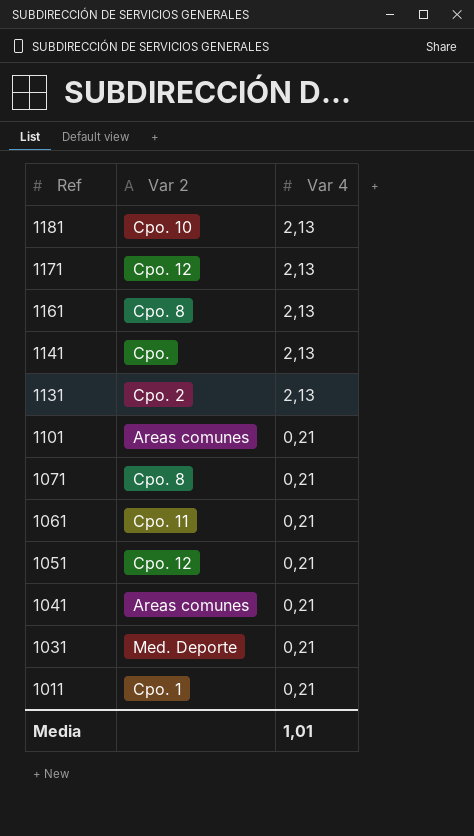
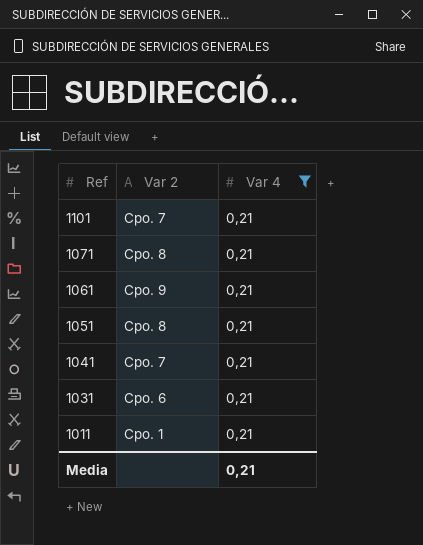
filter: none -> Var 4 = 0,21
1101 | Var 2: Areas comunes -> Cpo. 7
1061 | Var 2: Cpo. 11 -> Cpo. 9
1051 | Var 2: Cpo. 12 -> Cpo. 8
1041 | Var 2: Areas comunes -> Cpo. 7
1031 | Var 2: Med. Deporte -> Cpo. 6
Media | Var 4: 1,01 -> 0,21

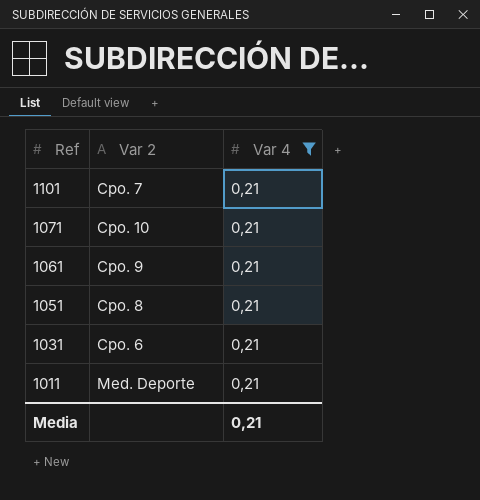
row 1041: Cpo. 7 | 0,21 -> none
1071 | Var 2: Cpo. 8 -> Cpo. 10
1011 | Var 2: Cpo. 1 -> Med. Deporte

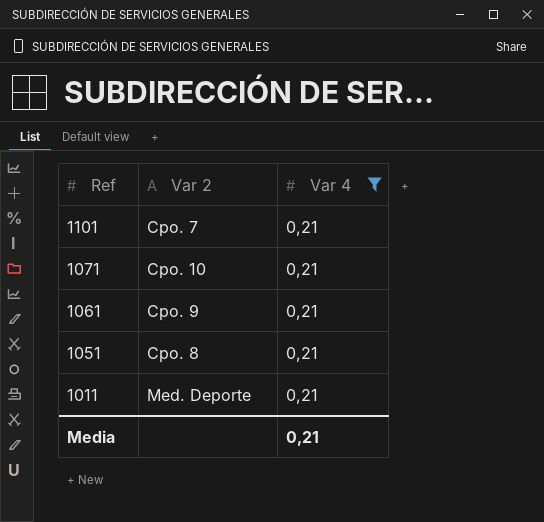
row 1031: Cpo. 6 | 0,21 -> none

